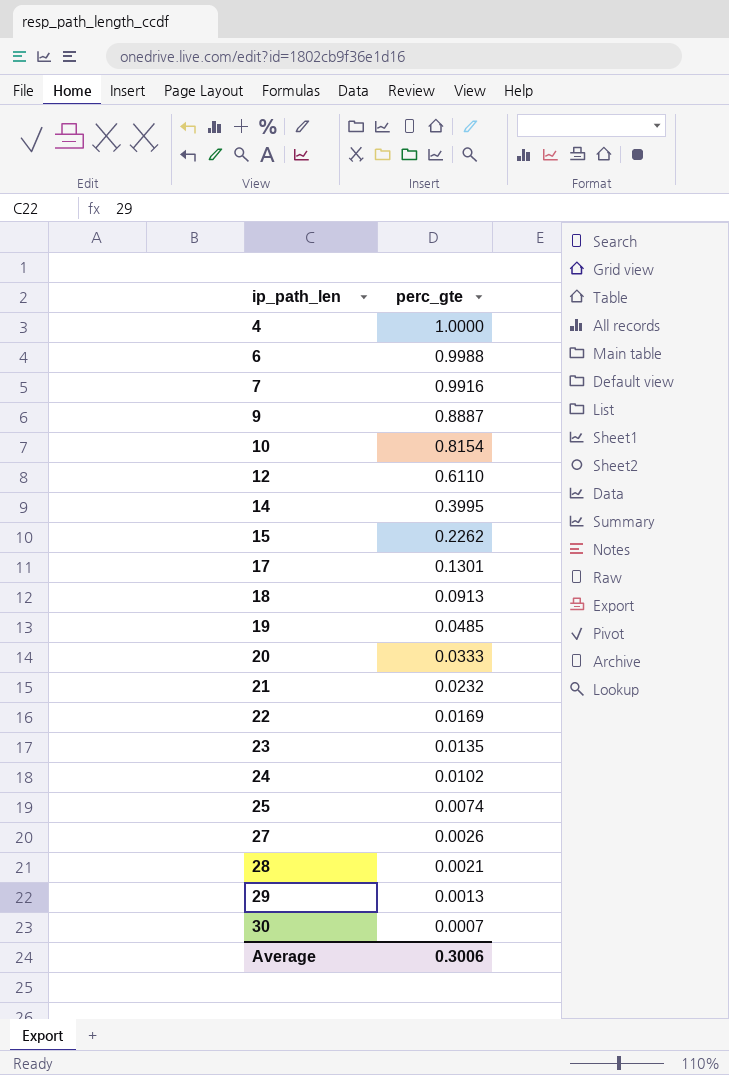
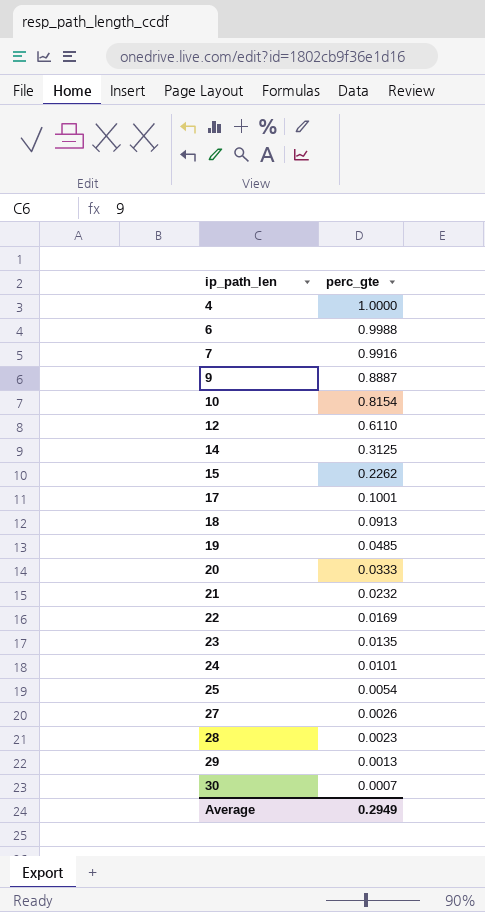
14 | perc_gte: 0.3995 -> 0.3125
17 | perc_gte: 0.1301 -> 0.1001
24 | perc_gte: 0.0102 -> 0.0101
25 | perc_gte: 0.0074 -> 0.0054
28 | perc_gte: 0.0021 -> 0.0023
Average | perc_gte: 0.3006 -> 0.2949

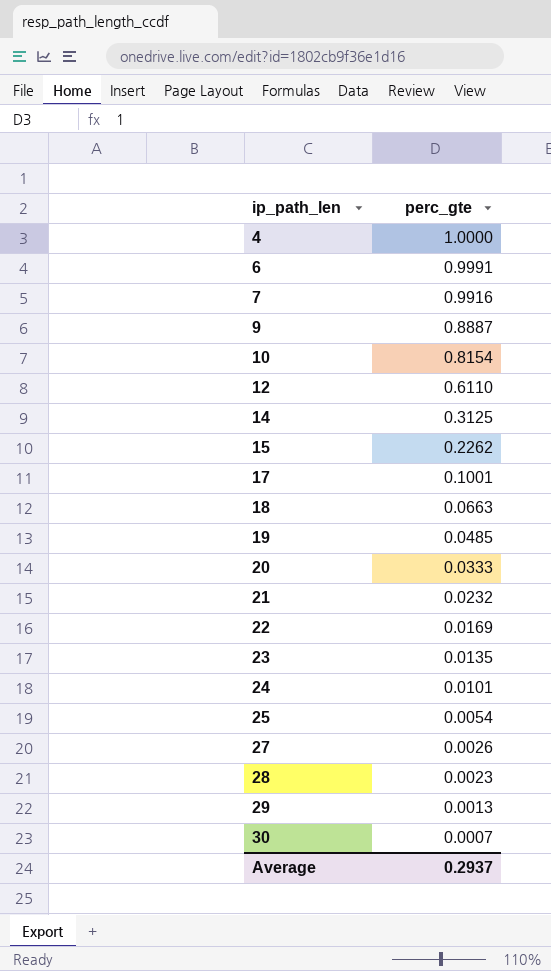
6 | perc_gte: 0.9988 -> 0.9991
18 | perc_gte: 0.0913 -> 0.0663
Average | perc_gte: 0.2949 -> 0.2937

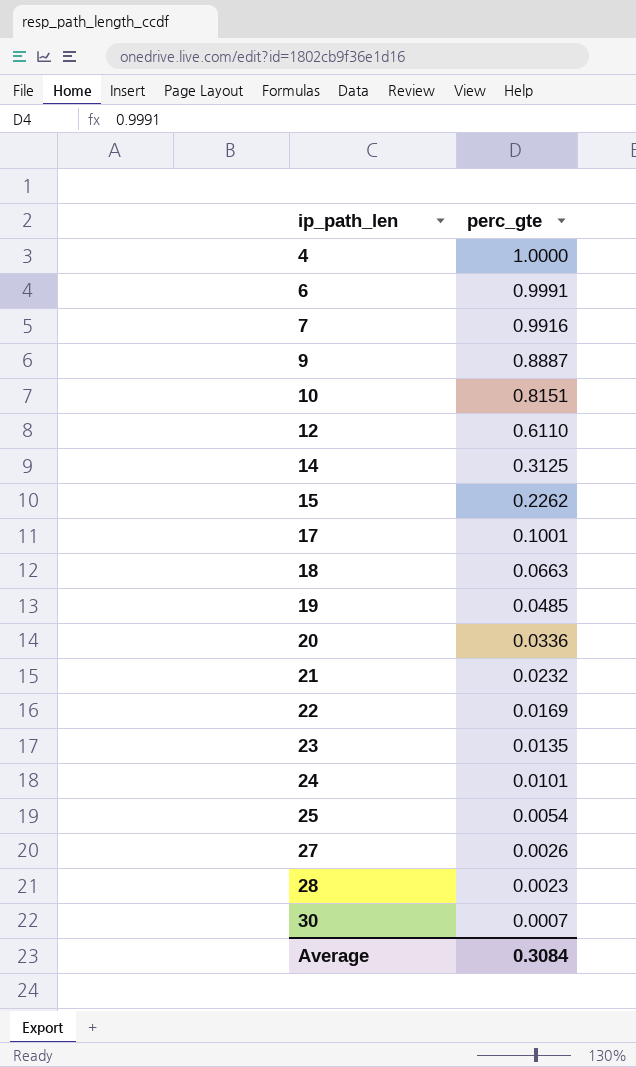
row 29: 0.0013 -> none
10 | perc_gte: 0.8154 -> 0.8151
20 | perc_gte: 0.0333 -> 0.0336
Average | perc_gte: 0.2937 -> 0.3084

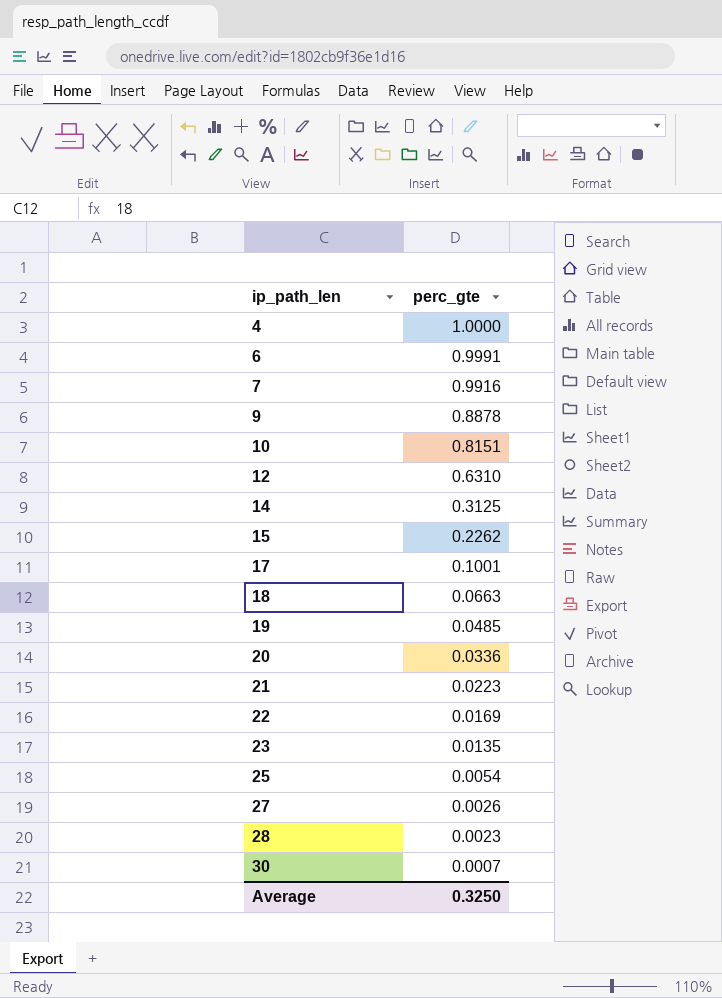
row 24: 0.0101 -> none
9 | perc_gte: 0.8887 -> 0.8878
12 | perc_gte: 0.6110 -> 0.6310
21 | perc_gte: 0.0232 -> 0.0223
Average | perc_gte: 0.3084 -> 0.3250

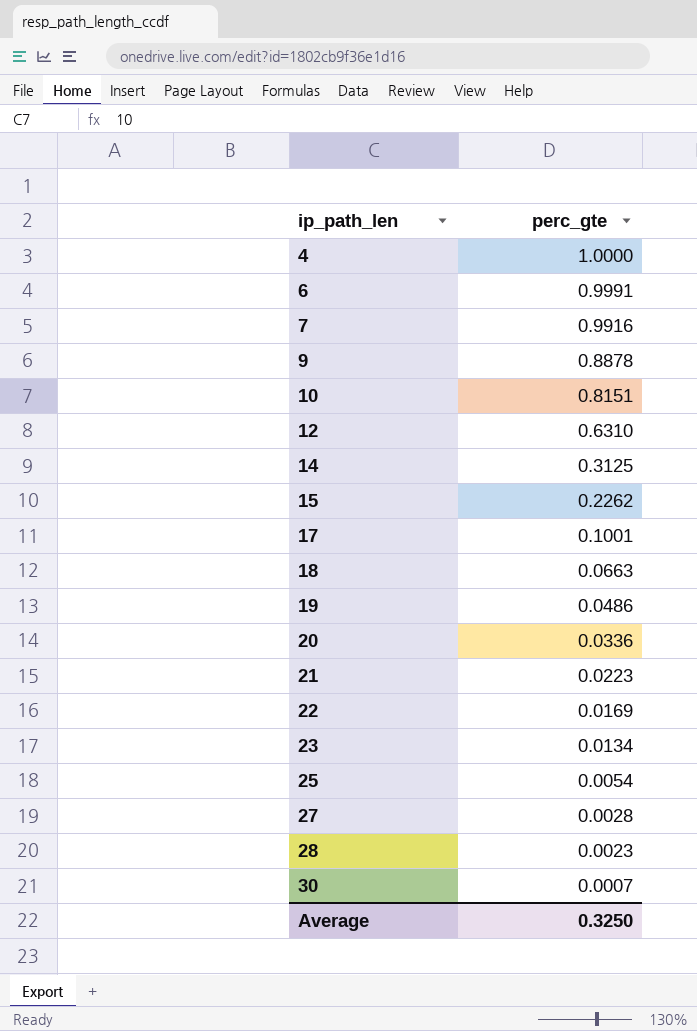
19 | perc_gte: 0.0485 -> 0.0486
23 | perc_gte: 0.0135 -> 0.0134
27 | perc_gte: 0.0026 -> 0.0028

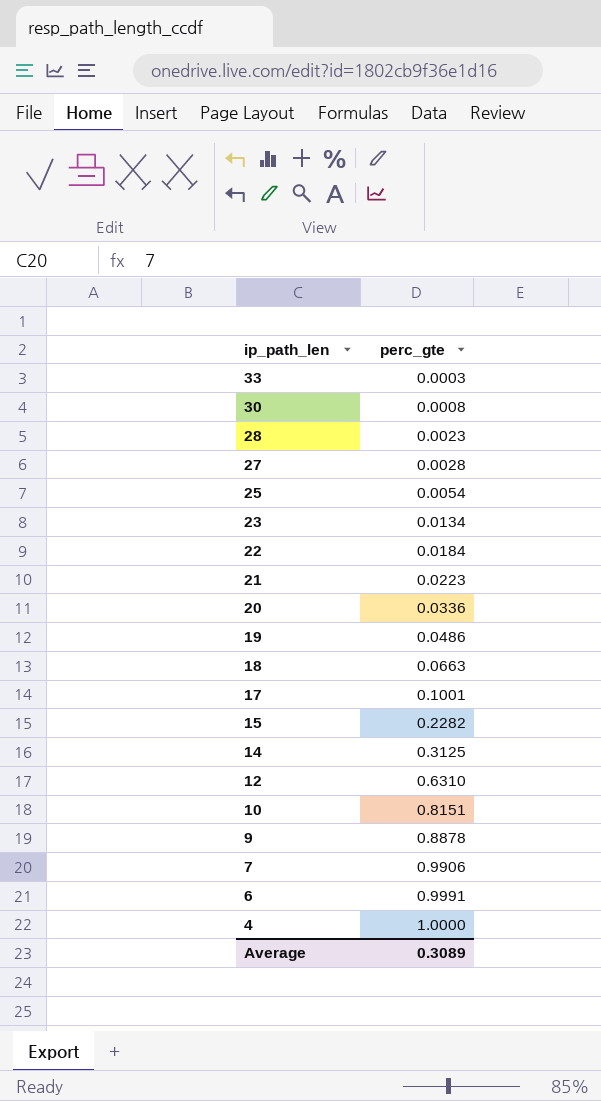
row order: ip_path_len ascending -> ip_path_len descending
row 33: none -> 0.0003
30 | perc_gte: 0.0007 -> 0.0008
22 | perc_gte: 0.0169 -> 0.0184
15 | perc_gte: 0.2262 -> 0.2282
7 | perc_gte: 0.9916 -> 0.9906
Average | perc_gte: 0.3250 -> 0.3089

